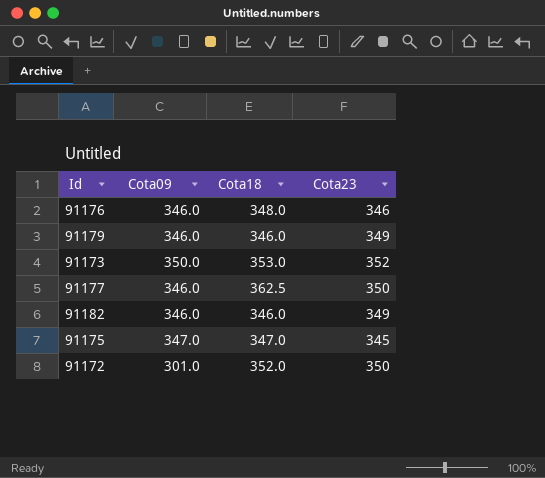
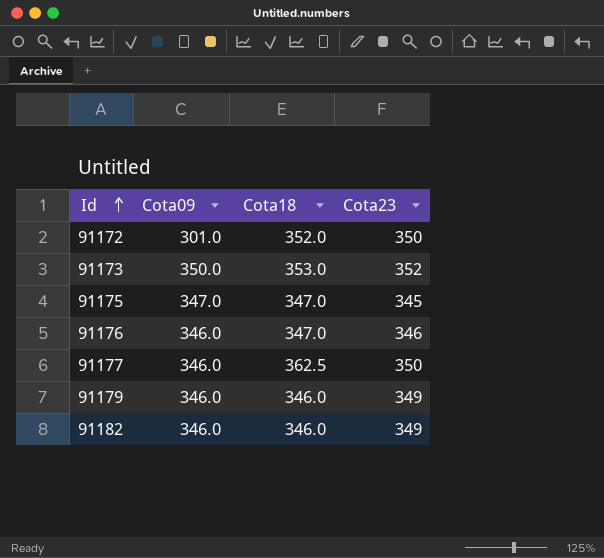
row order: none -> Id ascending
91176 | Cota18: 348.0 -> 347.0

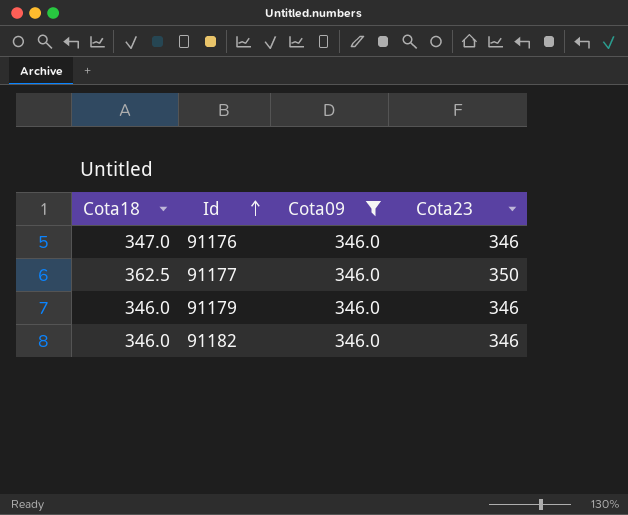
filter: none -> Cota09 = 346.0
column Cota18 | position: 3 -> 1
91179 | Cota23: 349 -> 346
91182 | Cota23: 349 -> 346

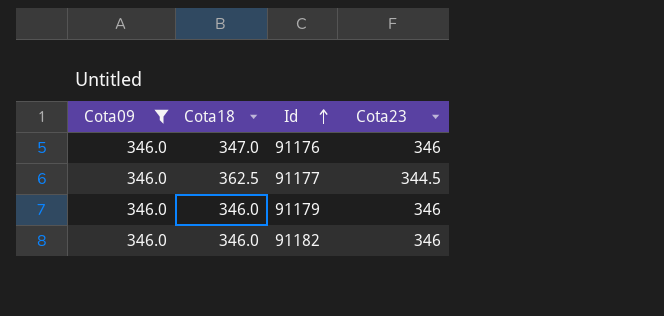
column Cota09 | position: 3 -> 1
91177 | Cota23: 350 -> 344.5

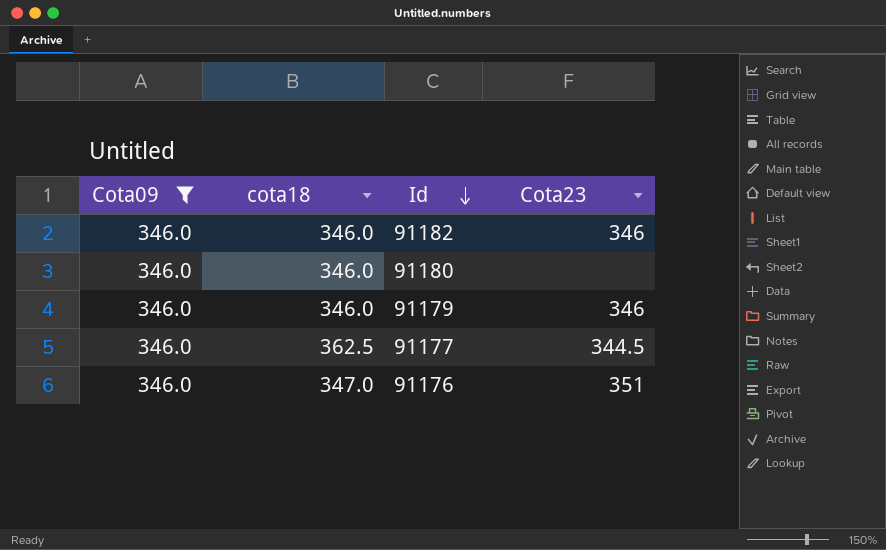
row order: Id ascending -> Id descending
column name: Cota18 -> cota18
row 91180: none -> 346.0 | 346.0 | none
91176 | Cota23: 346 -> 351

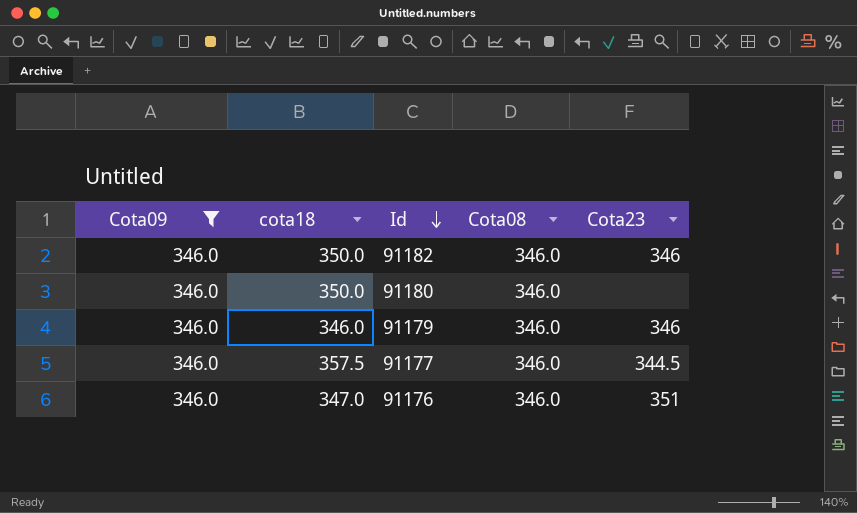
column Cota08 | position: none -> 4
91182 | cota18: 346.0 -> 350.0
91180 | cota18: 346.0 -> 350.0
91177 | cota18: 362.5 -> 357.5

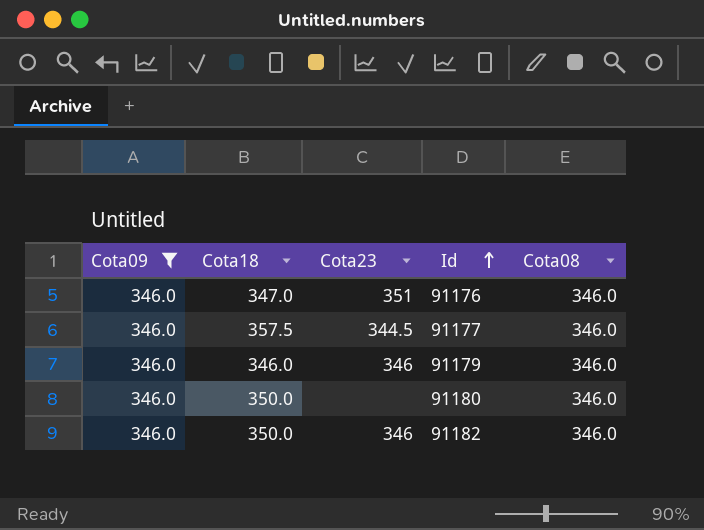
row order: Id descending -> Id ascending
column name: cota18 -> Cota18
column Cota23 | position: 5 -> 3

